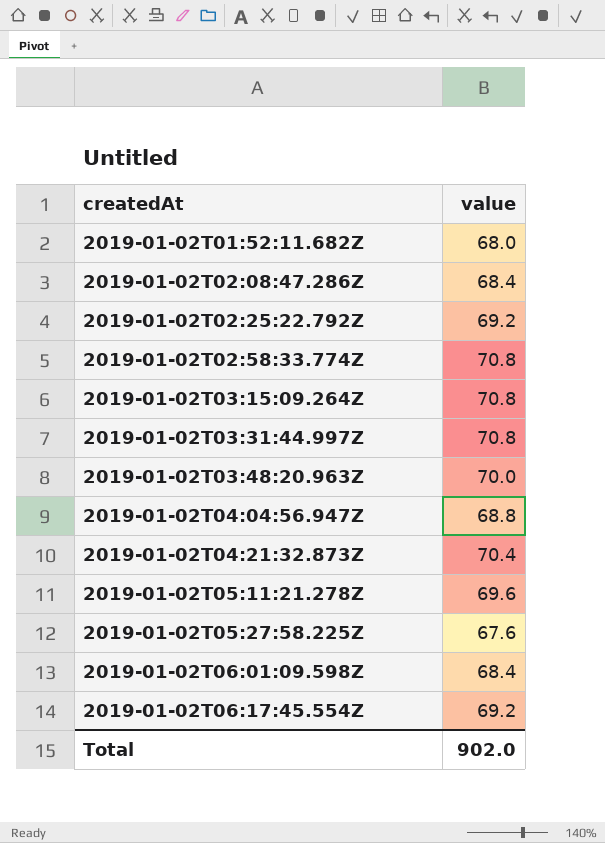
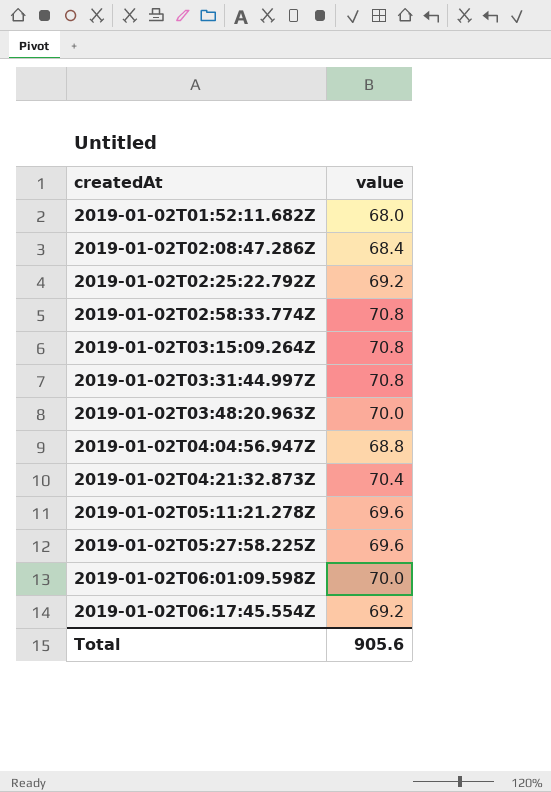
2019-01-02T05:27:58.225Z | value: 67.6 -> 69.6
2019-01-02T06:01:09.598Z | value: 68.4 -> 70.0
Total | value: 902.0 -> 905.6

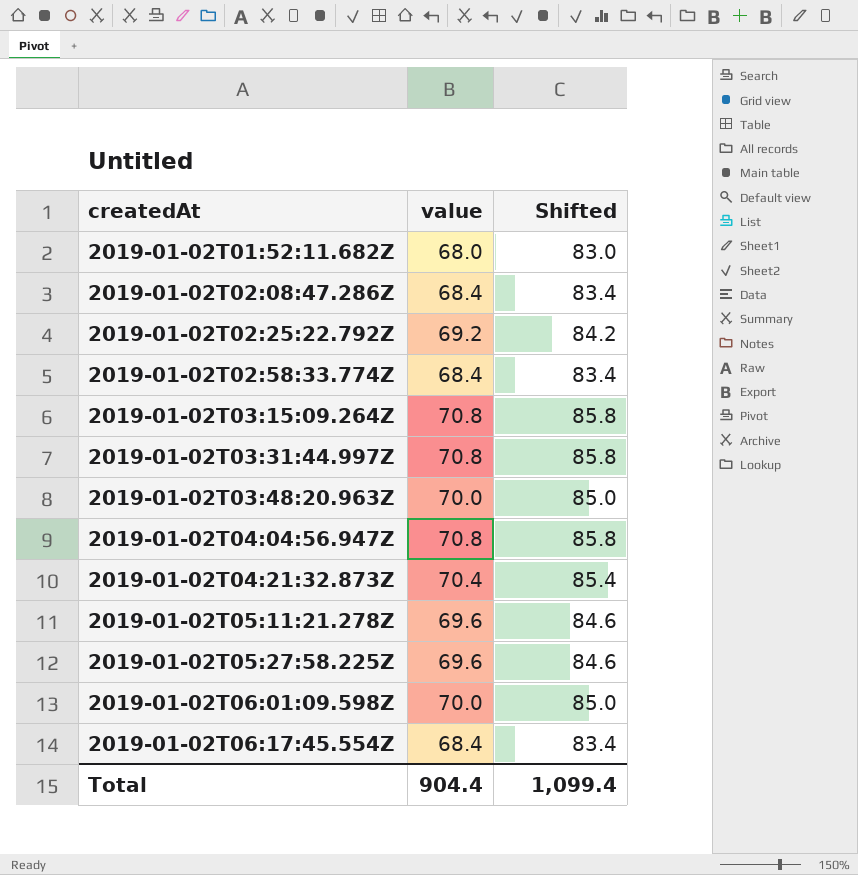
column Shifted | formula: none -> [value] + 15
2019-01-02T02:58:33.774Z | value: 70.8 -> 68.4
2019-01-02T04:04:56.947Z | value: 68.8 -> 70.8
2019-01-02T06:17:45.554Z | value: 69.2 -> 68.4
Total | value: 905.6 -> 904.4

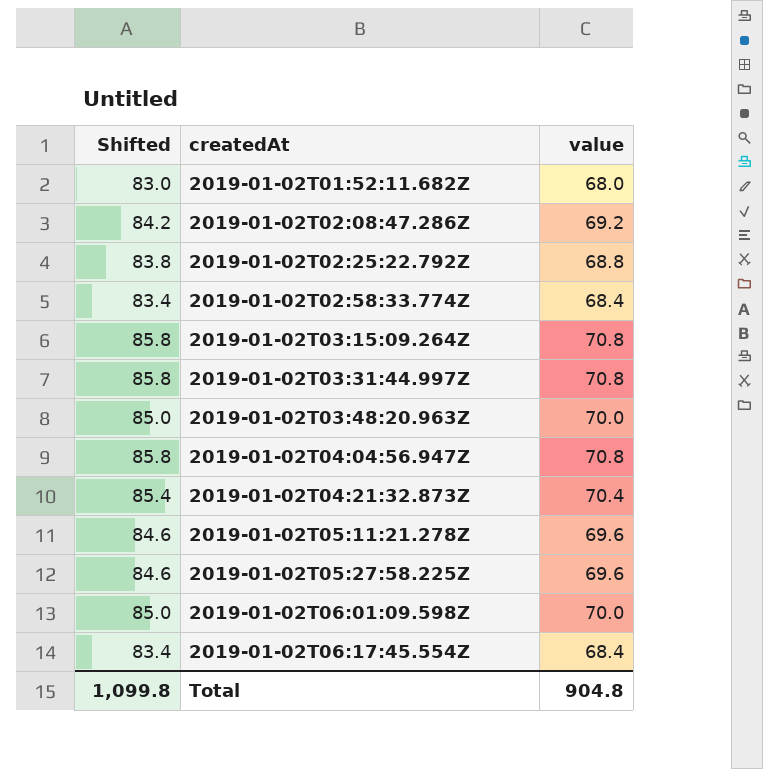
column Shifted | position: 3 -> 1
2019-01-02T02:08:47.286Z | Shifted: 83.4 -> 84.2
2019-01-02T02:08:47.286Z | value: 68.4 -> 69.2
2019-01-02T02:25:22.792Z | Shifted: 84.2 -> 83.8
2019-01-02T02:25:22.792Z | value: 69.2 -> 68.8
Total | Shifted: 1,099.4 -> 1,099.8
Total | value: 904.4 -> 904.8

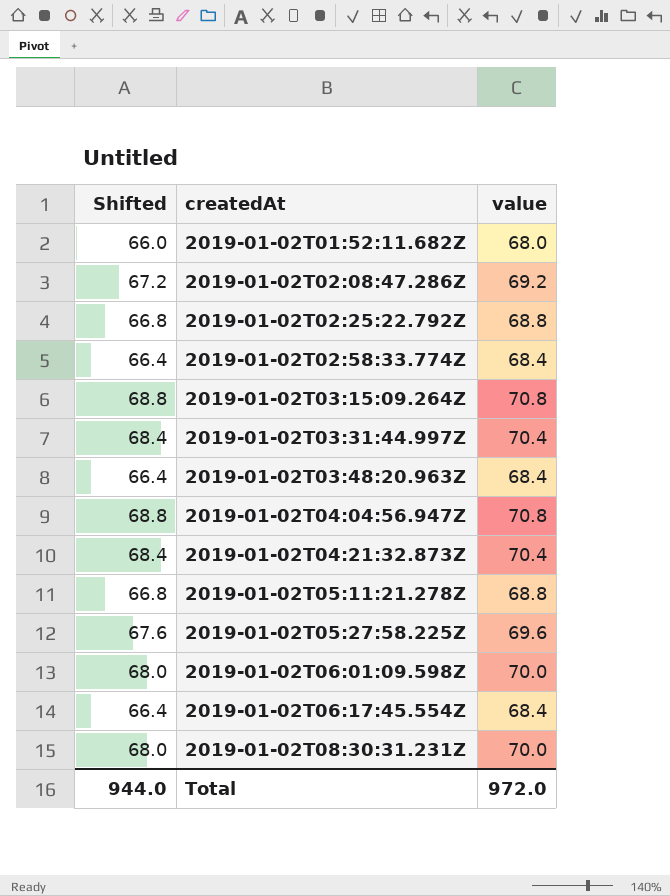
column Shifted | formula: [value] + 15 -> [value] - 2
2019-01-02T03:31:44.997Z | value: 70.8 -> 70.4
2019-01-02T03:48:20.963Z | value: 70.0 -> 68.4
2019-01-02T05:11:21.278Z | value: 69.6 -> 68.8
row 2019-01-02T08:30:31.231Z: none -> 68.0 | 70.0
Total | Shifted: 1,099.8 -> 944.0
Total | value: 904.8 -> 972.0

